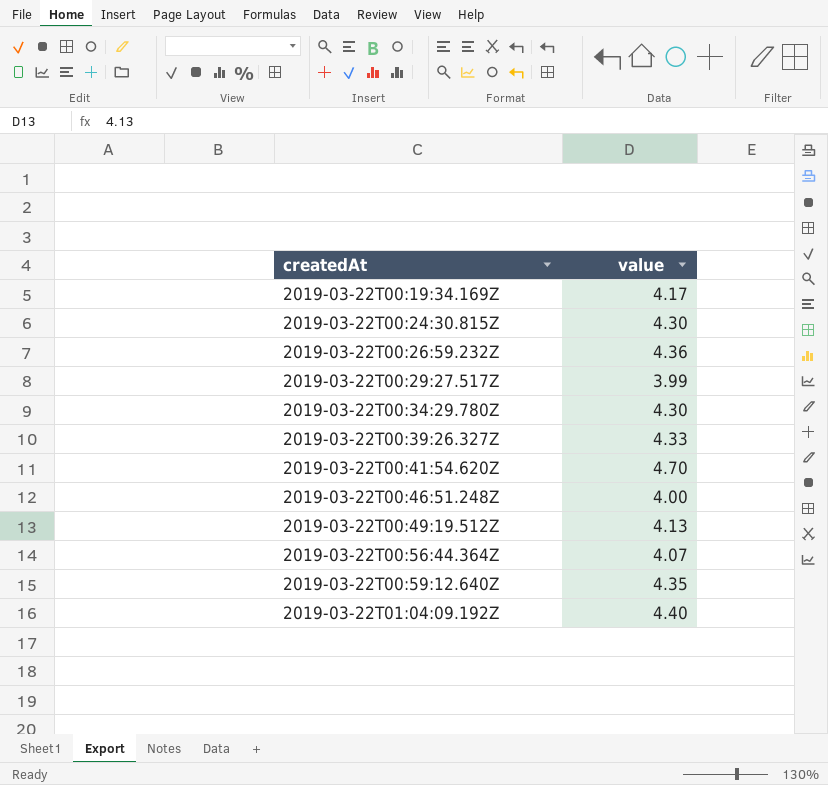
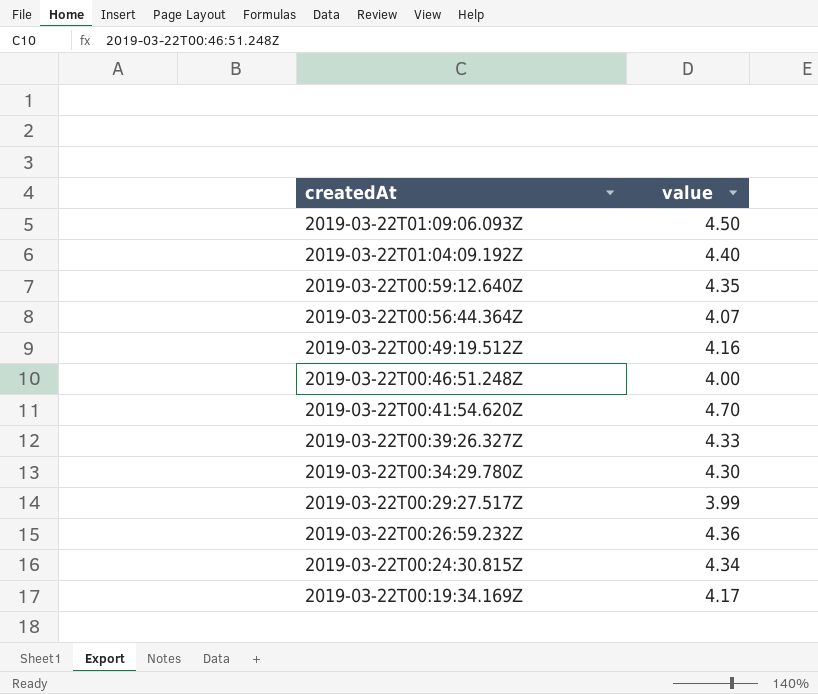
row order: createdAt ascending -> createdAt descending
row 2019-03-22T01:09:06.093Z: none -> 4.50
2019-03-22T00:49:19.512Z | value: 4.13 -> 4.16
2019-03-22T00:24:30.815Z | value: 4.30 -> 4.34

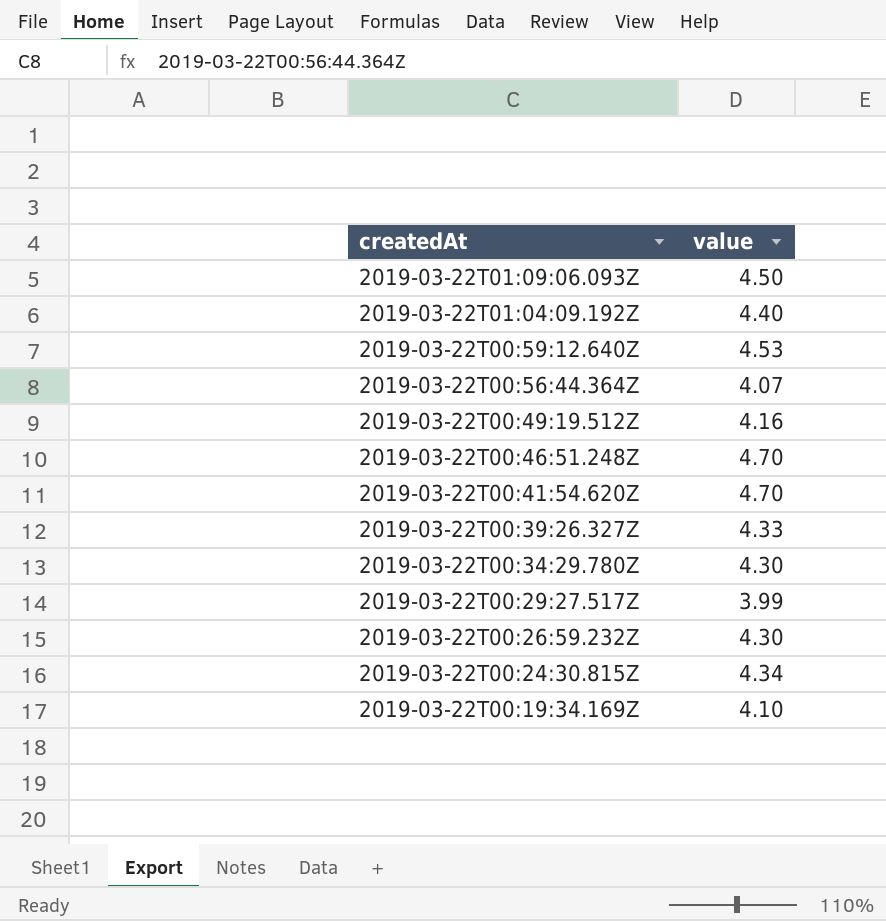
2019-03-22T00:59:12.640Z | value: 4.35 -> 4.53
2019-03-22T00:46:51.248Z | value: 4.00 -> 4.70
2019-03-22T00:26:59.232Z | value: 4.36 -> 4.30
2019-03-22T00:19:34.169Z | value: 4.17 -> 4.10

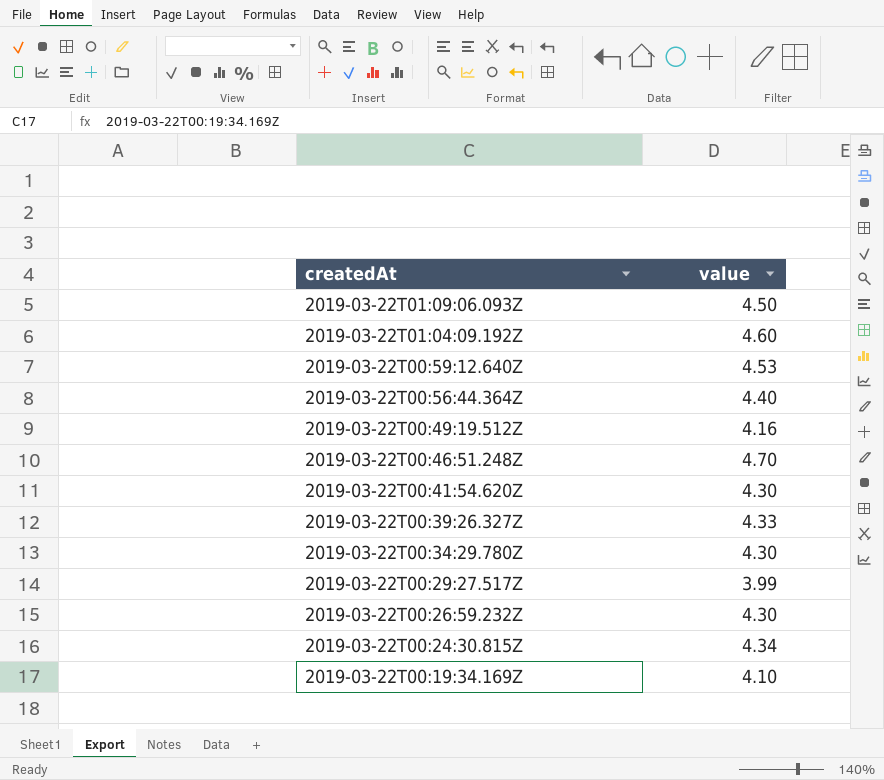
2019-03-22T01:04:09.192Z | value: 4.40 -> 4.60
2019-03-22T00:56:44.364Z | value: 4.07 -> 4.40
2019-03-22T00:41:54.620Z | value: 4.70 -> 4.30

